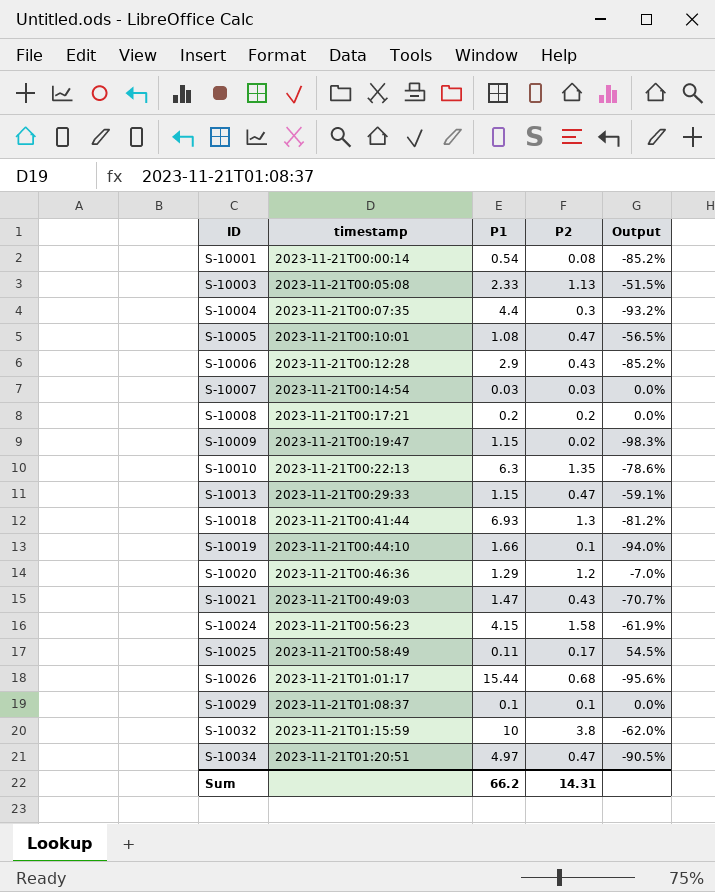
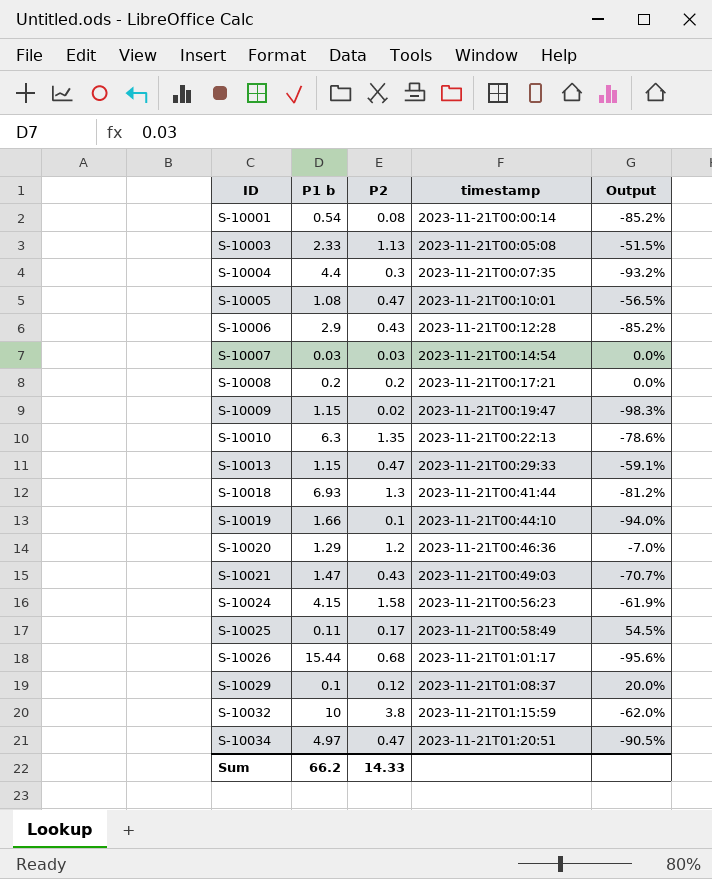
column name: P1 -> P1 b
column timestamp | position: 2 -> 4
S-10029 | P2: 0.1 -> 0.12
S-10029 | Output: 0.0% -> 20.0%
Sum | P2: 14.31 -> 14.33

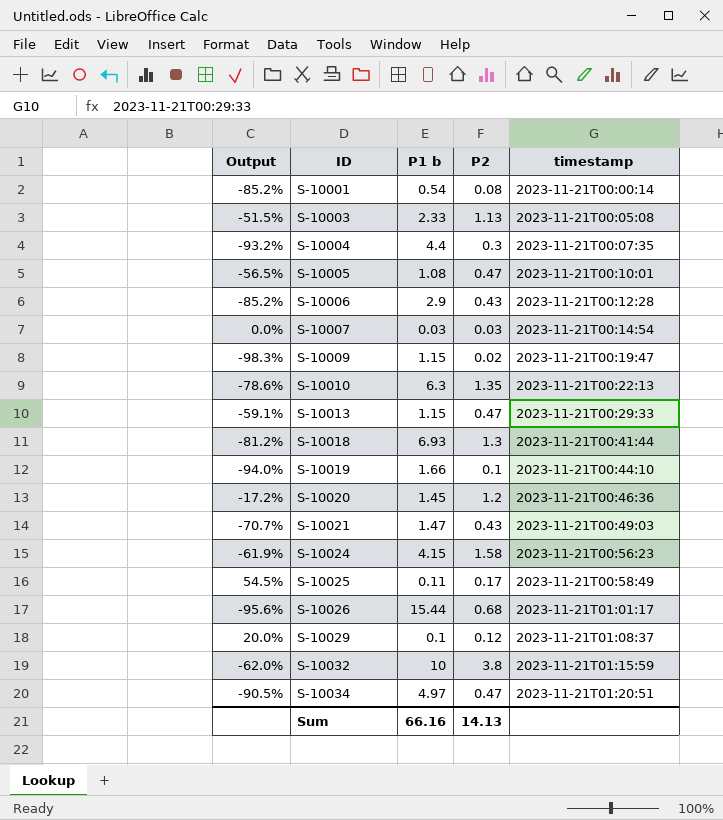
column Output | position: 5 -> 1
row S-10008: 0.2 | 0.2 | 2023-11-21T00:17:21 | 0.0% -> none
S-10020 | Output: -7.0% -> -17.2%
S-10020 | P1 b: 1.29 -> 1.45
Sum | P1 b: 66.2 -> 66.16
Sum | P2: 14.33 -> 14.13

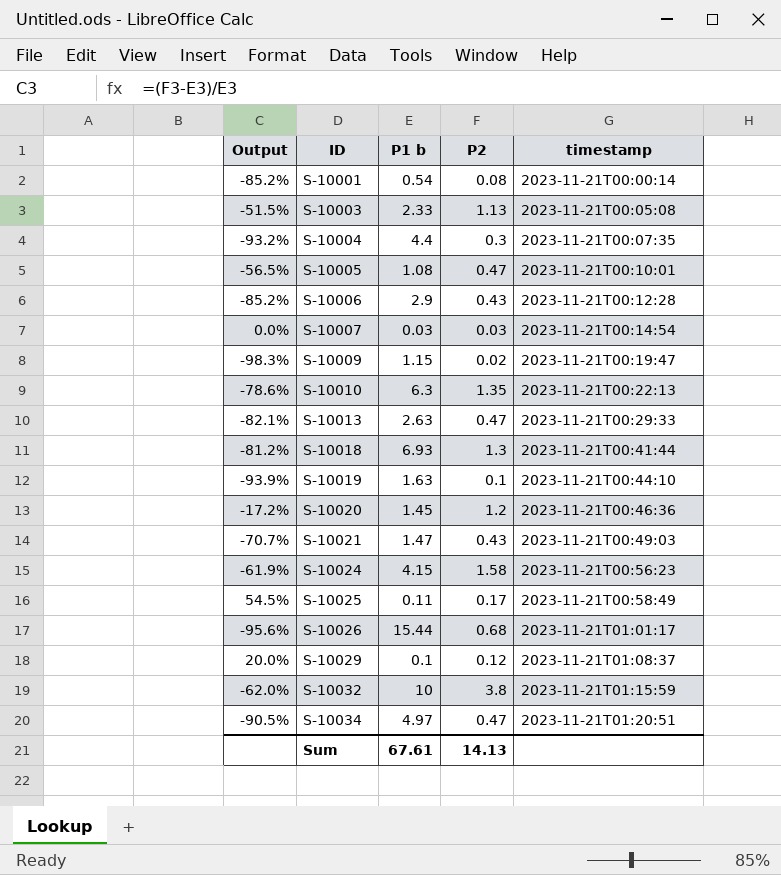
S-10013 | Output: -59.1% -> -82.1%
S-10013 | P1 b: 1.15 -> 2.63
S-10019 | Output: -94.0% -> -93.9%
S-10019 | P1 b: 1.66 -> 1.63
Sum | P1 b: 66.16 -> 67.61

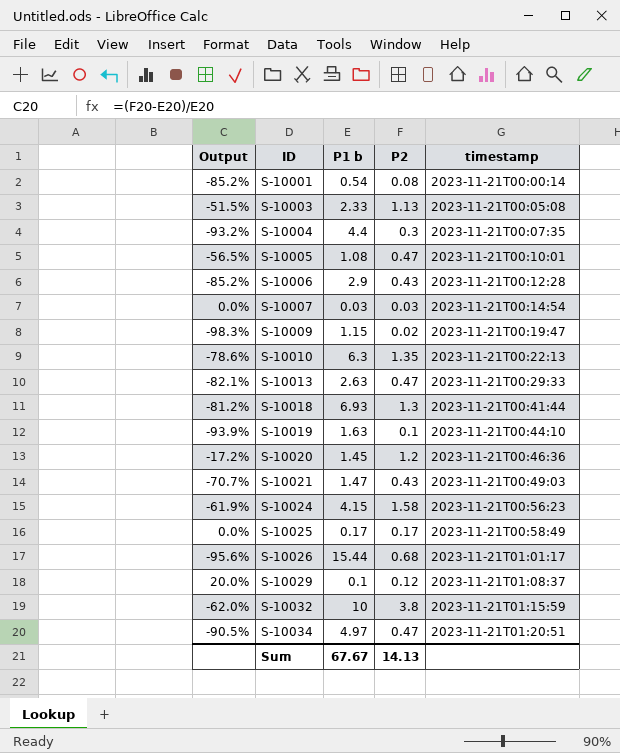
S-10025 | Output: 54.5% -> 0.0%
S-10025 | P1 b: 0.11 -> 0.17
Sum | P1 b: 67.61 -> 67.67

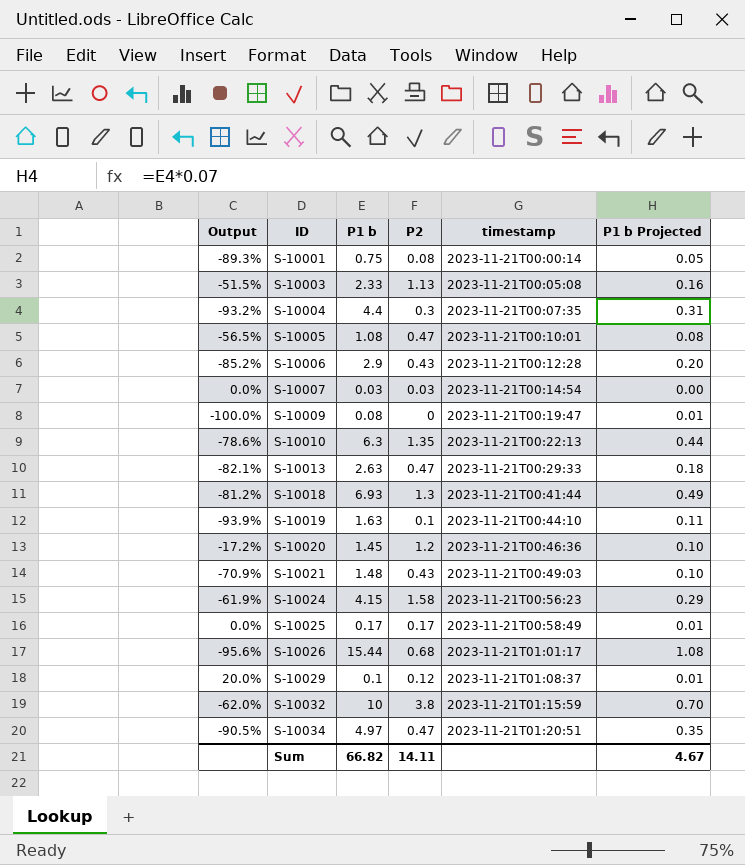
column P1 b Projected | formula: none -> [P1 b] * 0.07
S-10001 | Output: -85.2% -> -89.3%
S-10001 | P1 b: 0.54 -> 0.75
S-10009 | Output: -98.3% -> -100.0%
S-10009 | P1 b: 1.15 -> 0.08
S-10009 | P2: 0.02 -> 0
S-10021 | Output: -70.7% -> -70.9%
S-10021 | P1 b: 1.47 -> 1.48
Sum | P1 b: 67.67 -> 66.82
Sum | P2: 14.13 -> 14.11

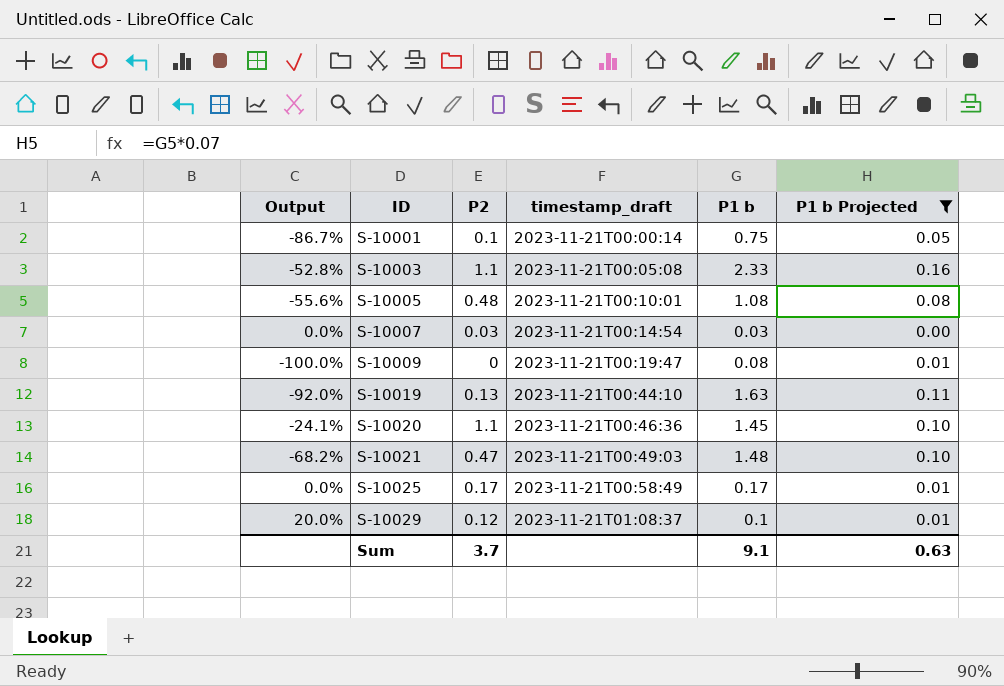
filter: none -> P1 b Projected <= 0.16
column name: timestamp -> timestamp_draft
column P1 b | position: 3 -> 5
S-10001 | Output: -89.3% -> -86.7%
S-10001 | P2: 0.08 -> 0.1
S-10003 | Output: -51.5% -> -52.8%
S-10003 | P2: 1.13 -> 1.1
S-10005 | Output: -56.5% -> -55.6%
S-10005 | P2: 0.47 -> 0.48
S-10019 | Output: -93.9% -> -92.0%
S-10019 | P2: 0.1 -> 0.13
S-10020 | Output: -17.2% -> -24.1%
S-10020 | P2: 1.2 -> 1.1
S-10021 | Output: -70.9% -> -68.2%
S-10021 | P2: 0.43 -> 0.47
Sum | P2: 14.11 -> 3.7
Sum | P1 b: 66.82 -> 9.1
Sum | P1 b Projected: 4.67 -> 0.63

